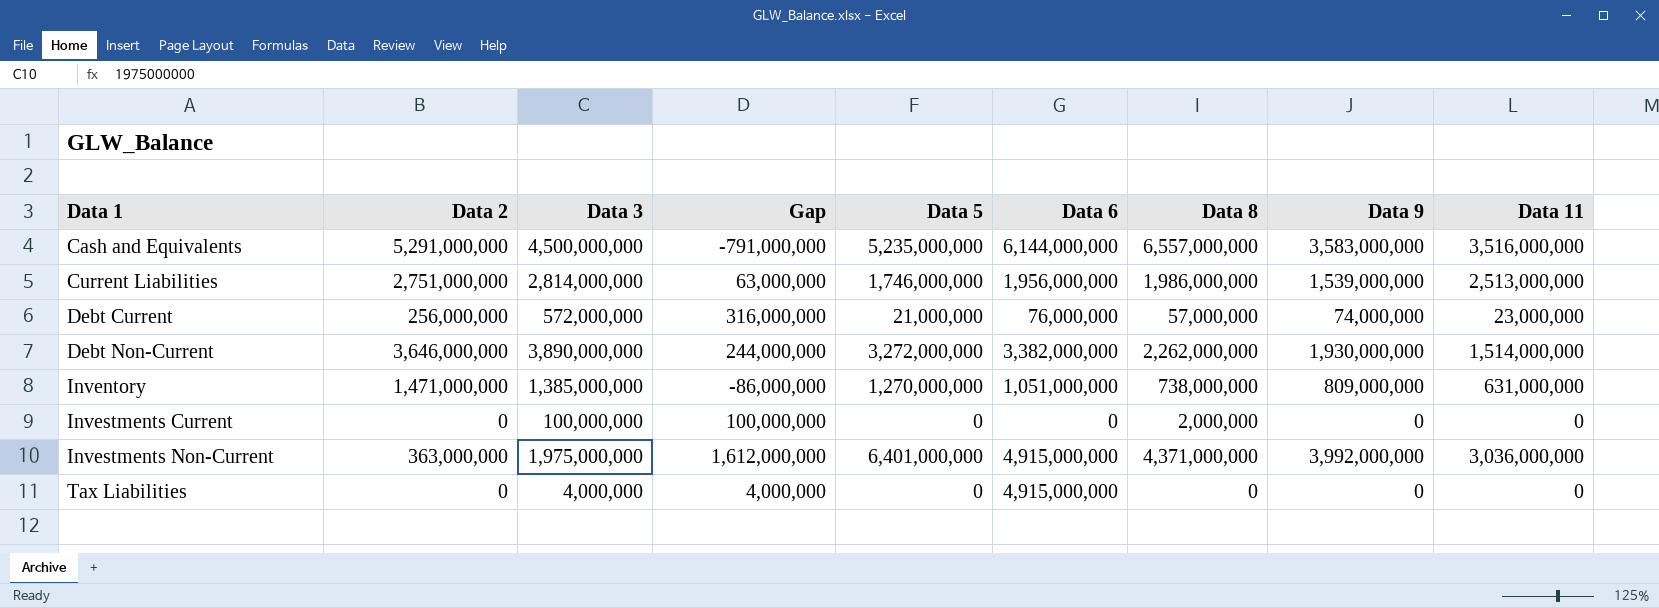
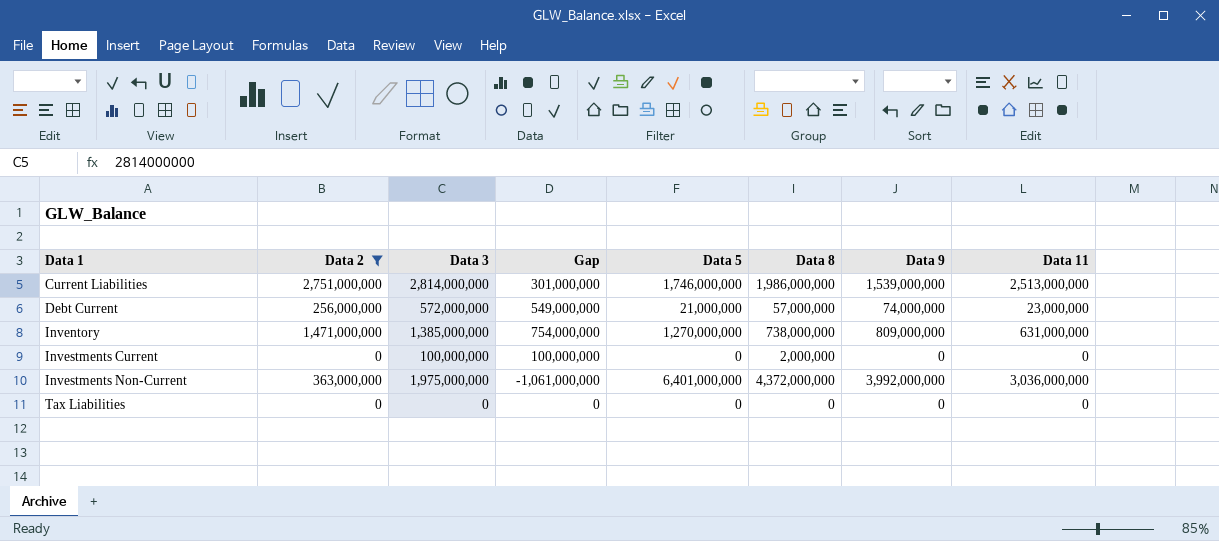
filter: none -> Data 2 <= 2,751,000,000
column Data 6 | position: 6 -> none
column Gap | formula: [Data 3] - [Data 2] -> [Data 3] - [Data 11]
Investments Non-Current | Data 8: 4,371,000,000 -> 4,372,000,000
Tax Liabilities | Data 3: 4,000,000 -> 0

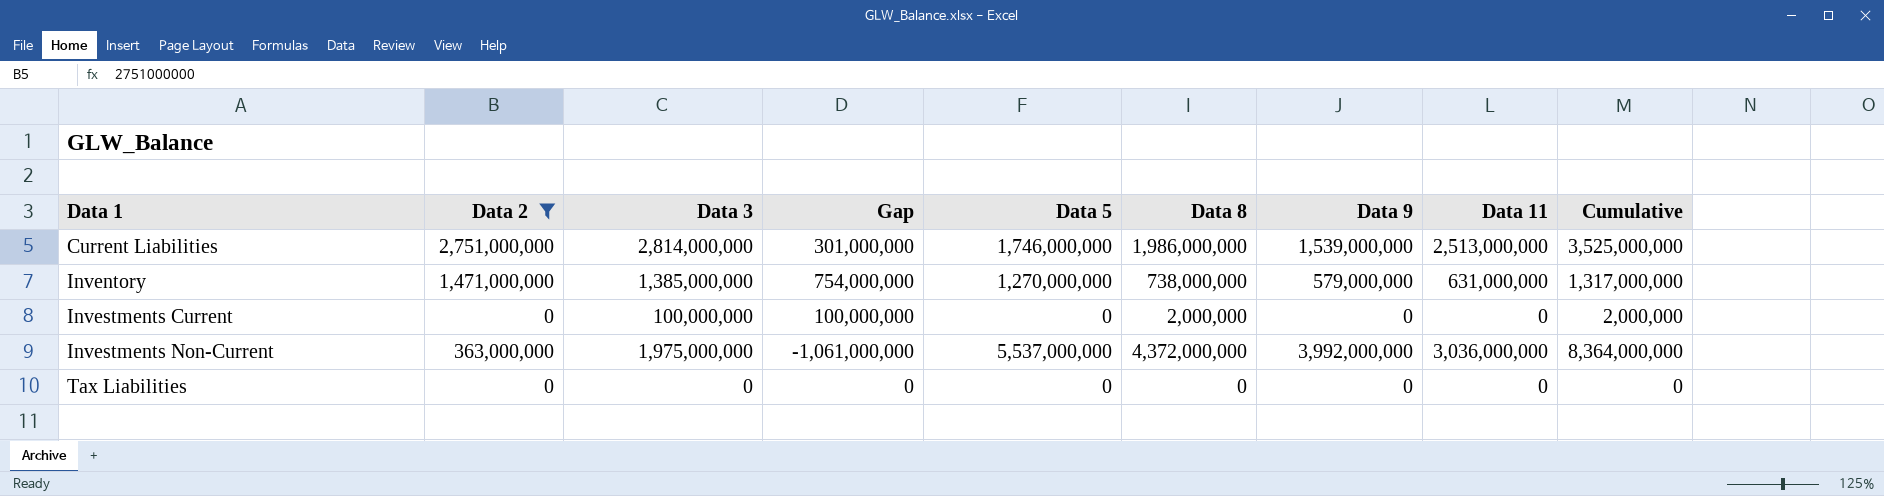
column Cumulative | formula: none -> [Data 8] + [Data 9]
row Debt Current: 256,000,000 | 572,000,000 | 549,000,000 | 21,000,000 | 57,000,000 | 74,000,000 | 23,000,000 -> none
Inventory | Data 9: 809,000,000 -> 579,000,000
Investments Non-Current | Data 5: 6,401,000,000 -> 5,537,000,000

